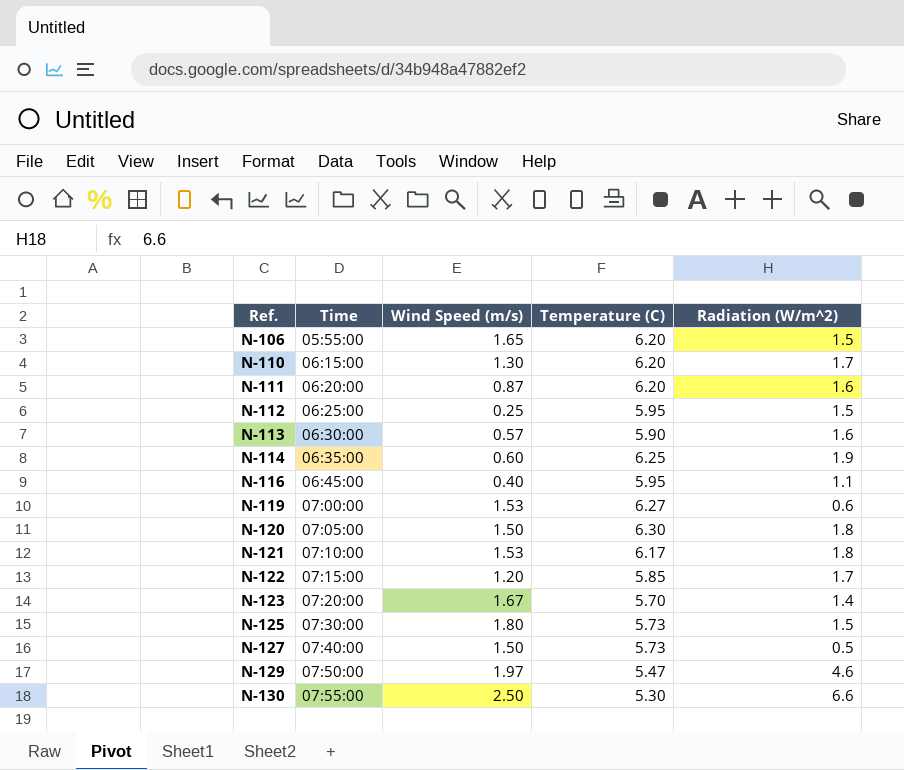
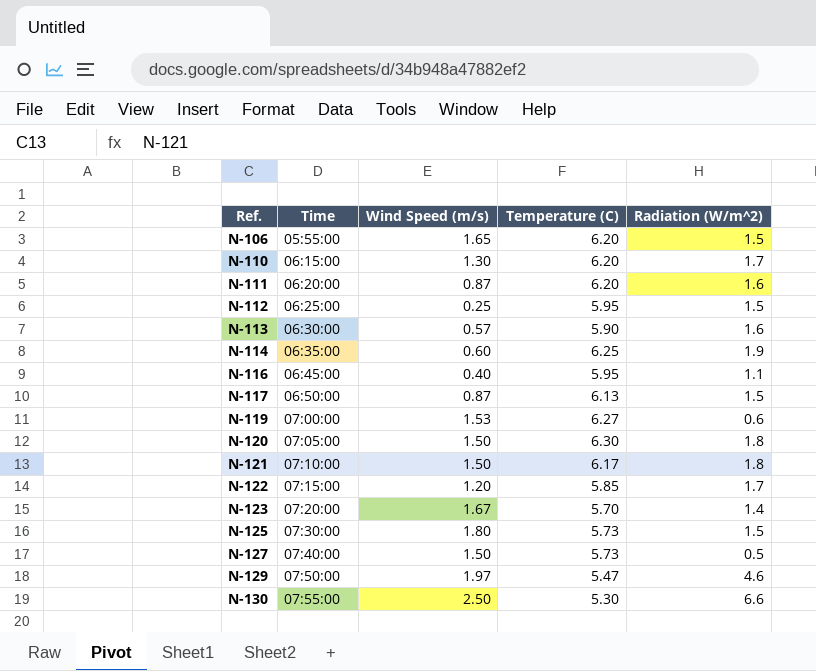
row N-117: none -> 06:50:00 | 0.87 | 6.13 | 1.5
N-121 | Wind Speed (m/s): 1.53 -> 1.50

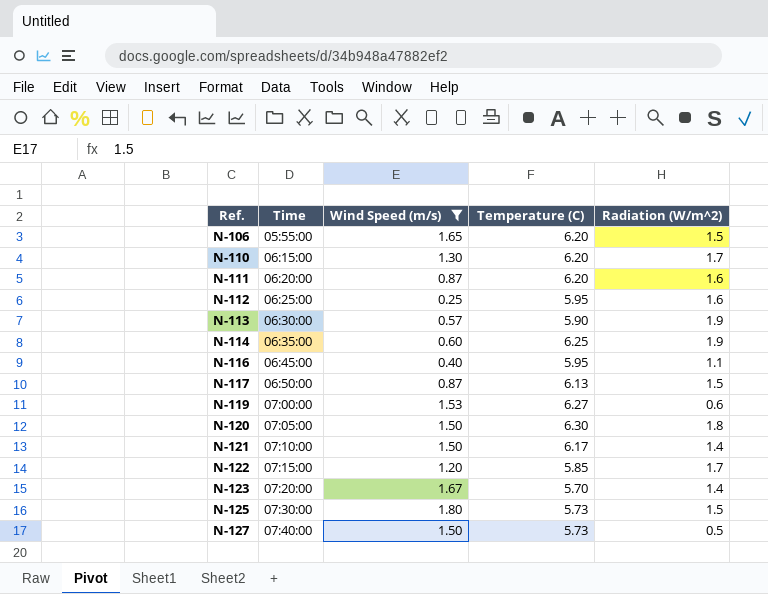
filter: none -> Wind Speed (m/s) <= 1.80
N-112 | Radiation (W/m^2): 1.5 -> 1.6
N-113 | Radiation (W/m^2): 1.6 -> 1.9
N-121 | Radiation (W/m^2): 1.8 -> 1.4

